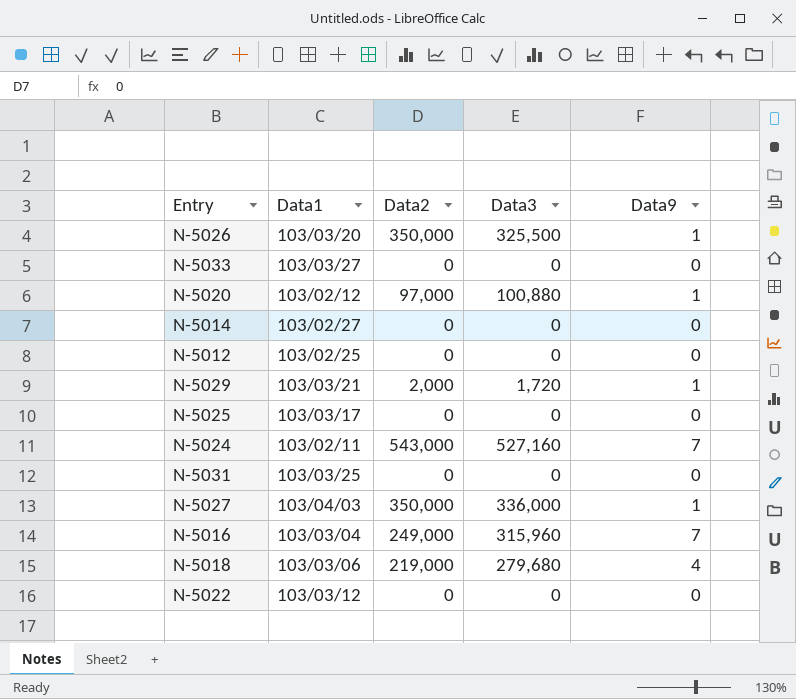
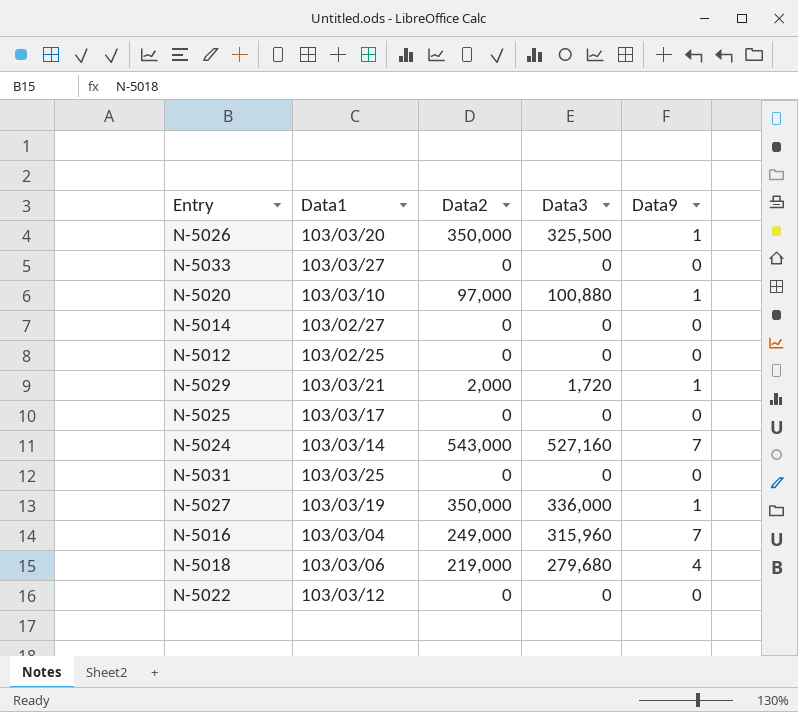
N-5020 | Data1: 103/02/12 -> 103/03/10
N-5024 | Data1: 103/02/11 -> 103/03/14
N-5027 | Data1: 103/04/03 -> 103/03/19

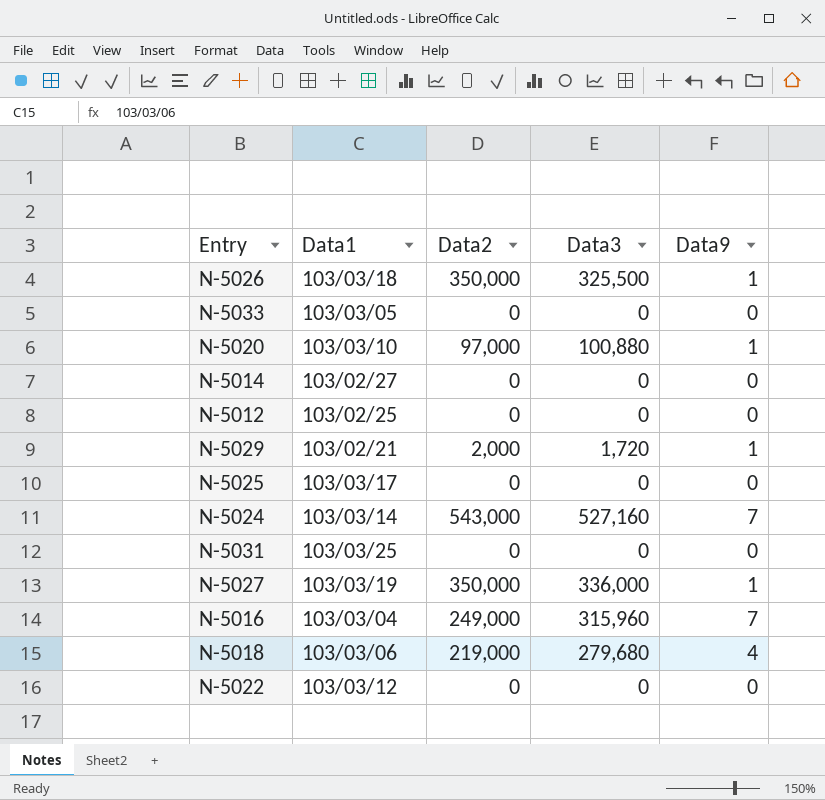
N-5026 | Data1: 103/03/20 -> 103/03/18
N-5033 | Data1: 103/03/27 -> 103/03/05
N-5029 | Data1: 103/03/21 -> 103/02/21

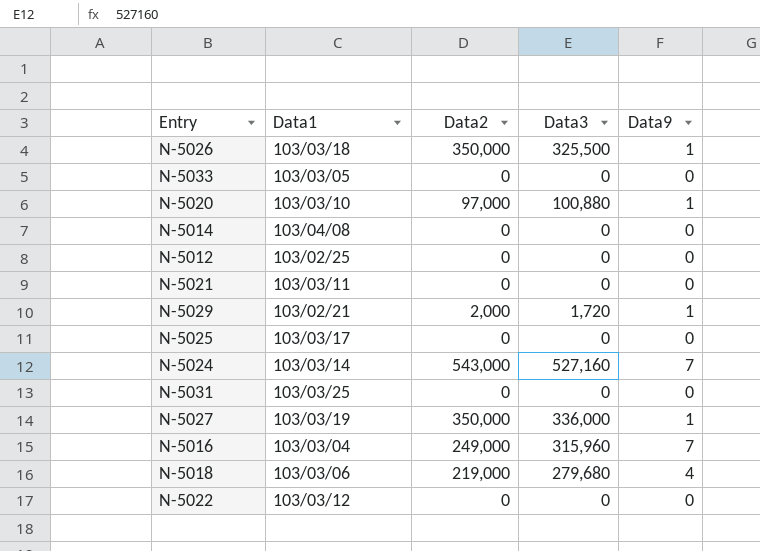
N-5014 | Data1: 103/02/27 -> 103/04/08
row N-5021: none -> 103/03/11 | 0 | 0 | 0

